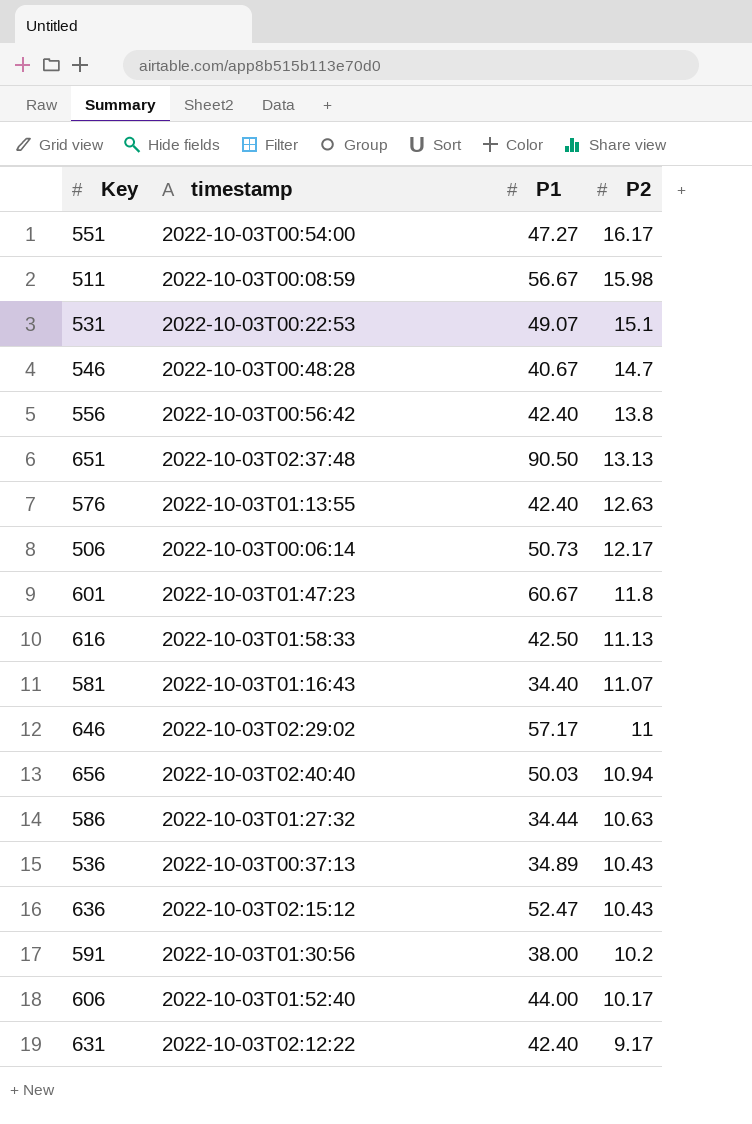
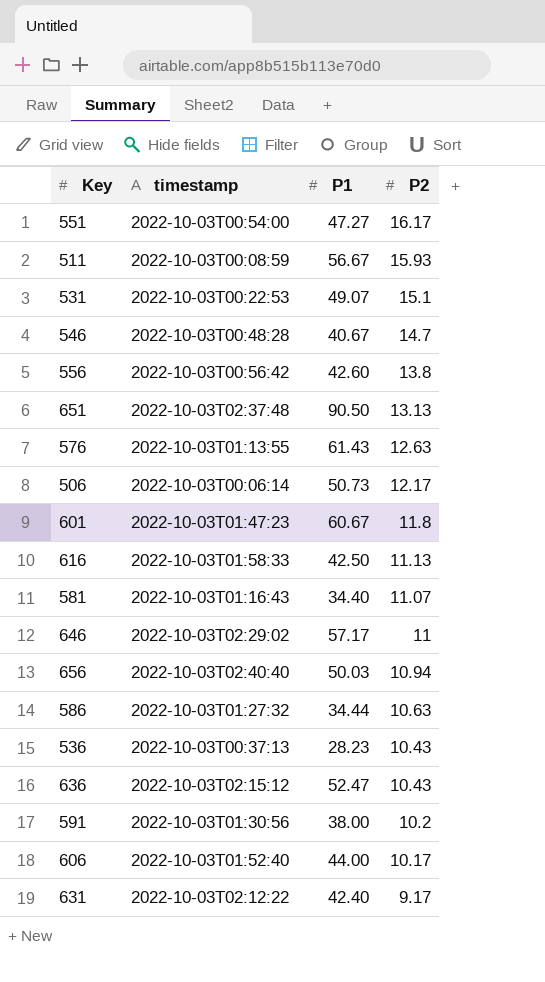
511 | P2: 15.98 -> 15.93
556 | P1: 42.40 -> 42.60
576 | P1: 42.40 -> 61.43
536 | P1: 34.89 -> 28.23

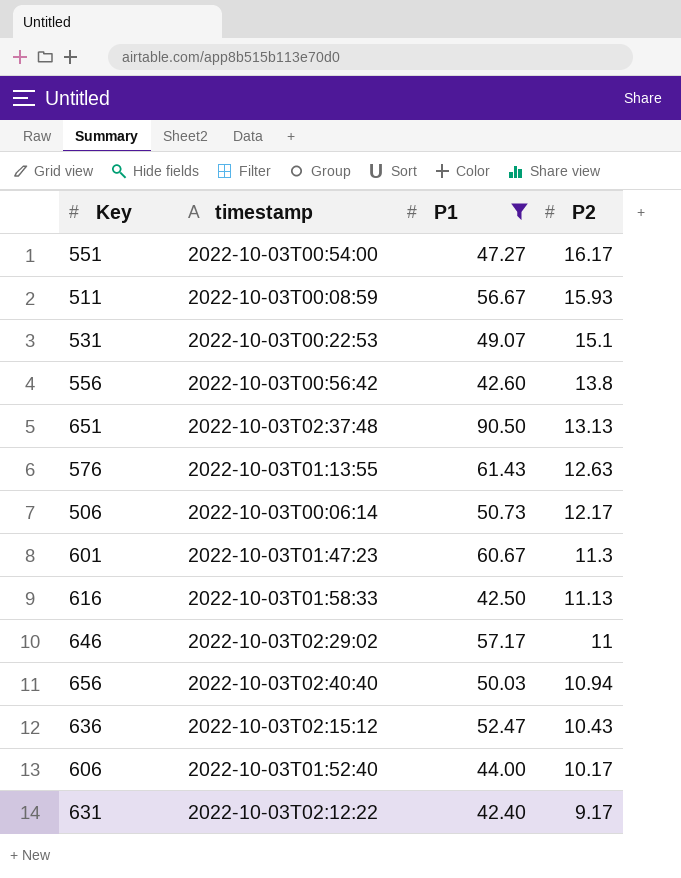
filter: none -> P1 >= 42.40
601 | P2: 11.8 -> 11.3

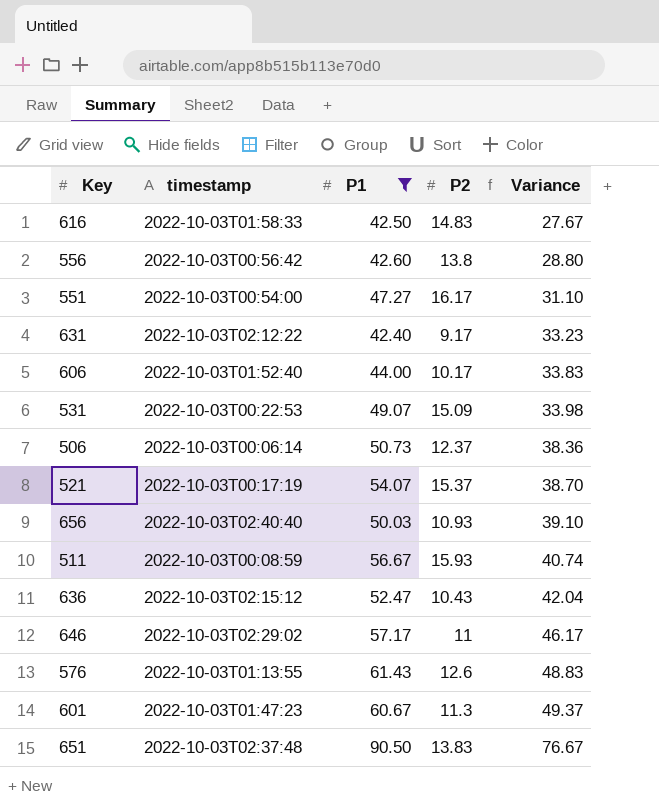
row order: P2 descending -> Variance ascending
column Variance | formula: none -> [P1] - [P2]
616 | P2: 11.13 -> 14.83
531 | P2: 15.1 -> 15.09
506 | P2: 12.17 -> 12.37
row 521: none -> 2022-10-03T00:17:19 | 54.07 | 15.37 | 38.70
656 | P2: 10.94 -> 10.93
576 | P2: 12.63 -> 12.6
651 | P2: 13.13 -> 13.83

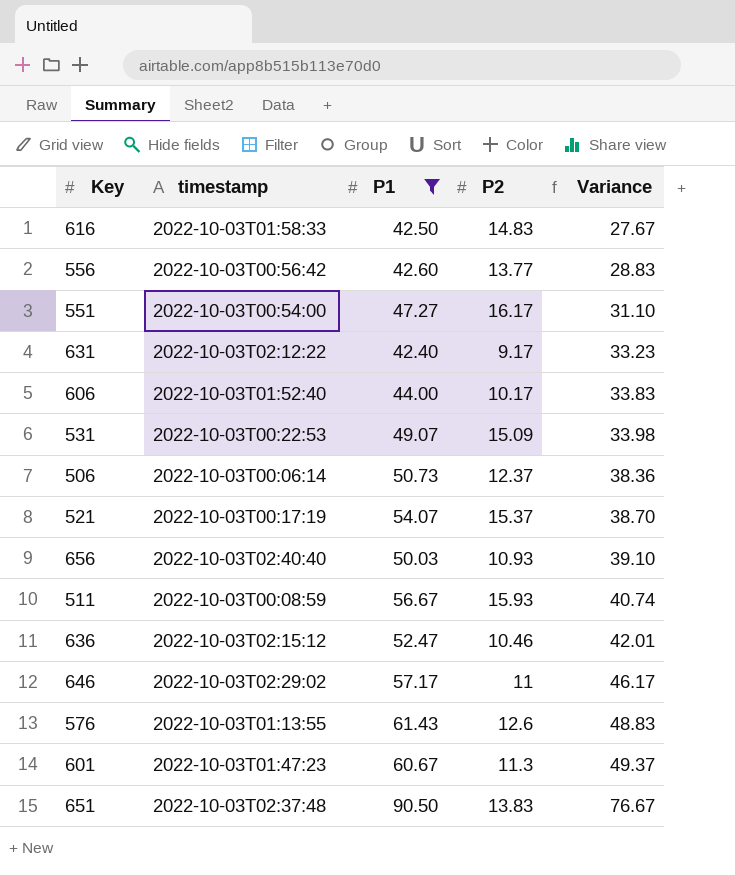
556 | P2: 13.8 -> 13.77
556 | Variance: 28.80 -> 28.83
636 | P2: 10.43 -> 10.46
636 | Variance: 42.04 -> 42.01

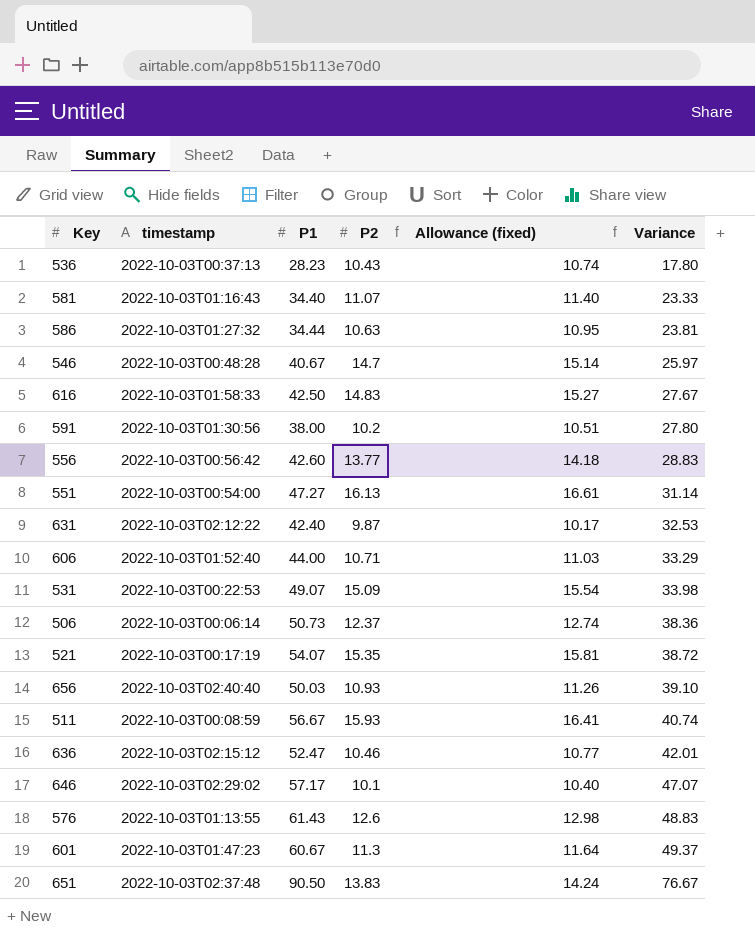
filter: P1 >= 42.40 -> none
column Allowance (fixed) | formula: none -> [P2] * 1.03
551 | P2: 16.17 -> 16.13
551 | Variance: 31.10 -> 31.14
631 | P2: 9.17 -> 9.87
631 | Variance: 33.23 -> 32.53
606 | P2: 10.17 -> 10.71
606 | Variance: 33.83 -> 33.29
521 | P2: 15.37 -> 15.35
521 | Variance: 38.70 -> 38.72
646 | P2: 11 -> 10.1
646 | Variance: 46.17 -> 47.07

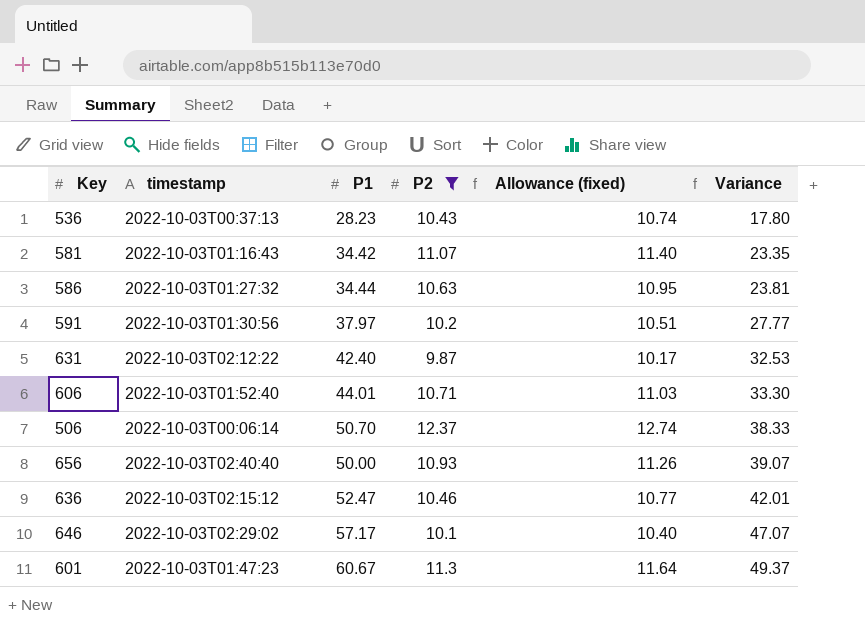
filter: none -> P2 <= 12.37
581 | P1: 34.40 -> 34.42
581 | Variance: 23.33 -> 23.35
591 | P1: 38.00 -> 37.97
591 | Variance: 27.80 -> 27.77
606 | P1: 44.00 -> 44.01
606 | Variance: 33.29 -> 33.30
506 | P1: 50.73 -> 50.70
506 | Variance: 38.36 -> 38.33
656 | P1: 50.03 -> 50.00
656 | Variance: 39.10 -> 39.07

